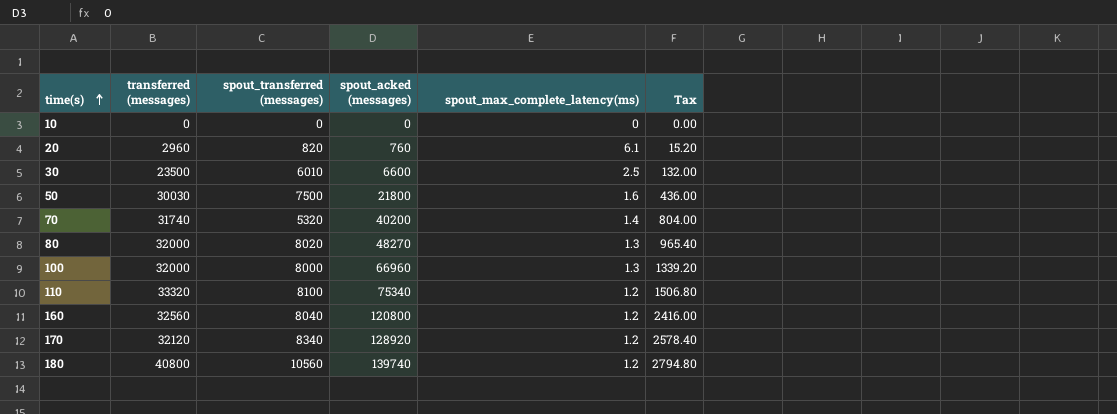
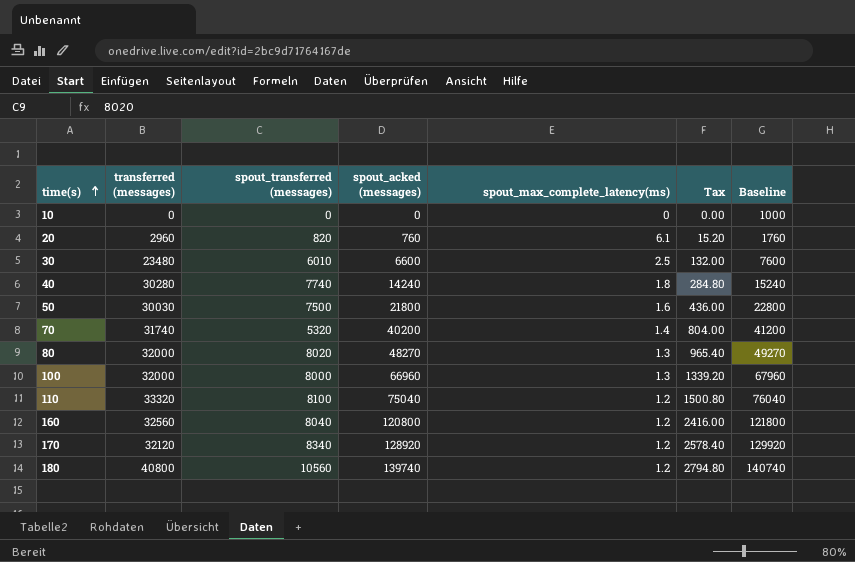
column Baseline | formula: none -> [spout_acked (messages)] + 1000
30 | transferred (messages): 23500 -> 23480
row 40: none -> 30280 | 7740 | 14240 | 1.8 | 284.80 | 15240
110 | spout_acked (messages): 75340 -> 75040
110 | Tax: 1506.80 -> 1500.80

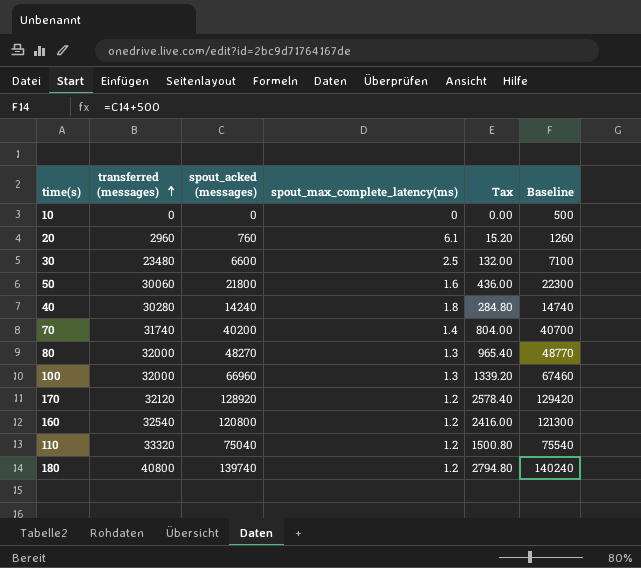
row order: time(s) ascending -> transferred (messages) ascending
column spout_transferred (messages) | position: 3 -> none
column Baseline | formula: [spout_acked (messages)] + 1000 -> [spout_acked (messages)] + 500
50 | transferred (messages): 30030 -> 30060
160 | transferred (messages): 32560 -> 32540

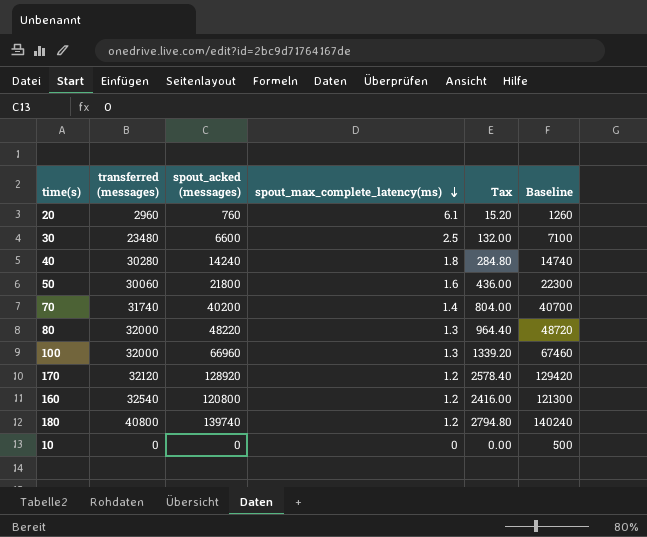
row order: transferred (messages) ascending -> spout_max_complete_latency(ms) descending
row 110: 33320 | 75040 | 1.2 | 1500.80 | 75540 -> none
80 | spout_acked (messages): 48270 -> 48220
80 | Tax: 965.40 -> 964.40
80 | Baseline: 48770 -> 48720

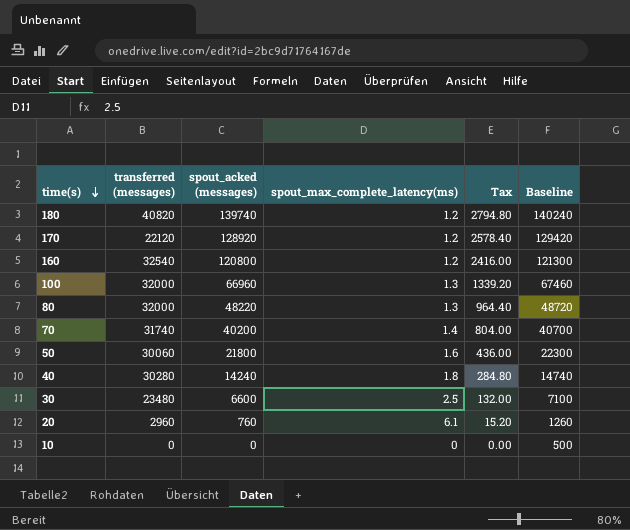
row order: spout_max_complete_latency(ms) descending -> time(s) descending
180 | transferred (messages): 40800 -> 40820
170 | transferred (messages): 32120 -> 22120

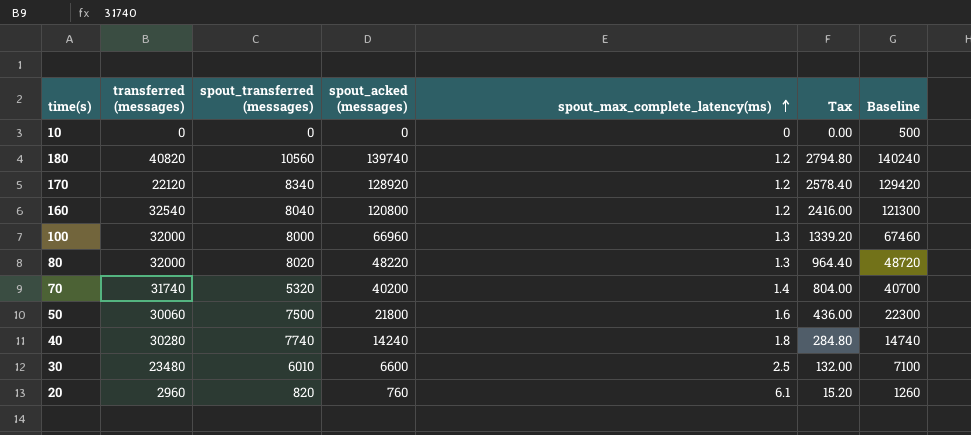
row order: time(s) descending -> spout_max_complete_latency(ms) ascending
column spout_transferred (messages) | position: none -> 3

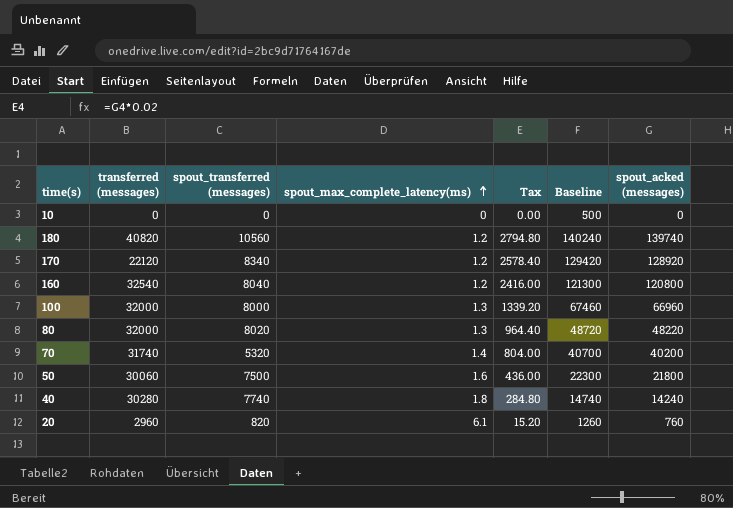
column spout_acked (messages) | position: 4 -> 7
row 30: 23480 | 6010 | 6600 | 2.5 | 132.00 | 7100 -> none

